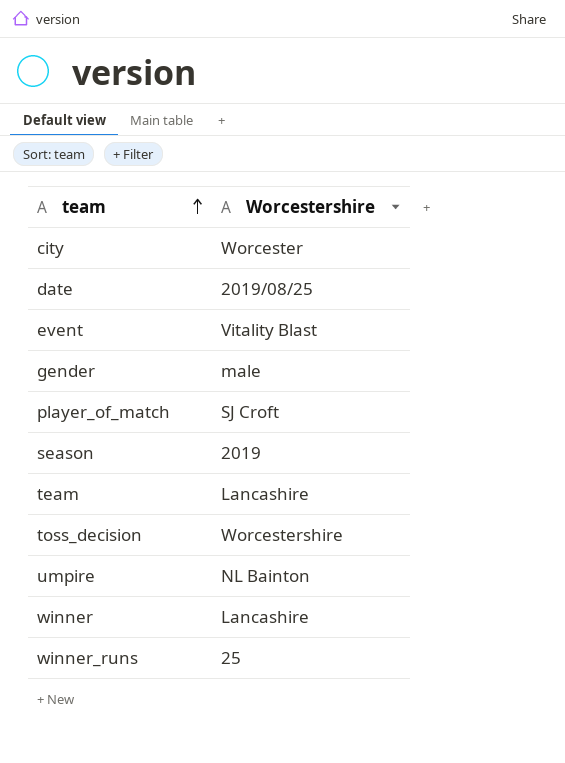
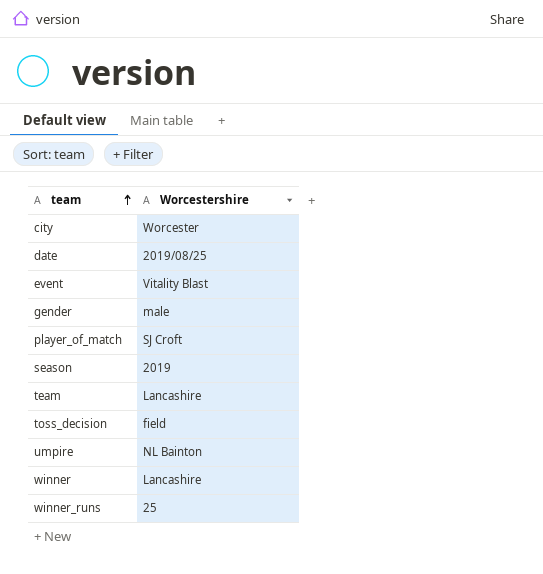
toss_decision | Worcestershire: Worcestershire -> field

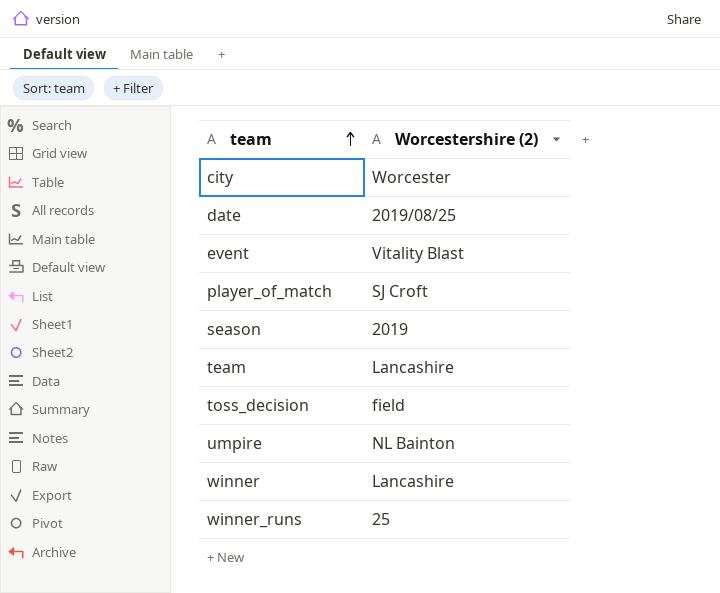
column name: Worcestershire -> Worcestershire (2)
row gender: male -> none

